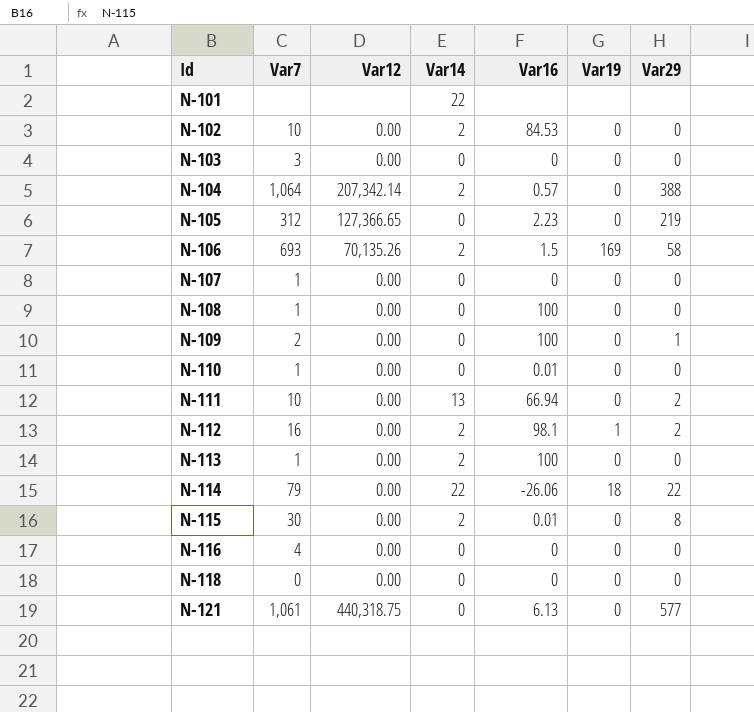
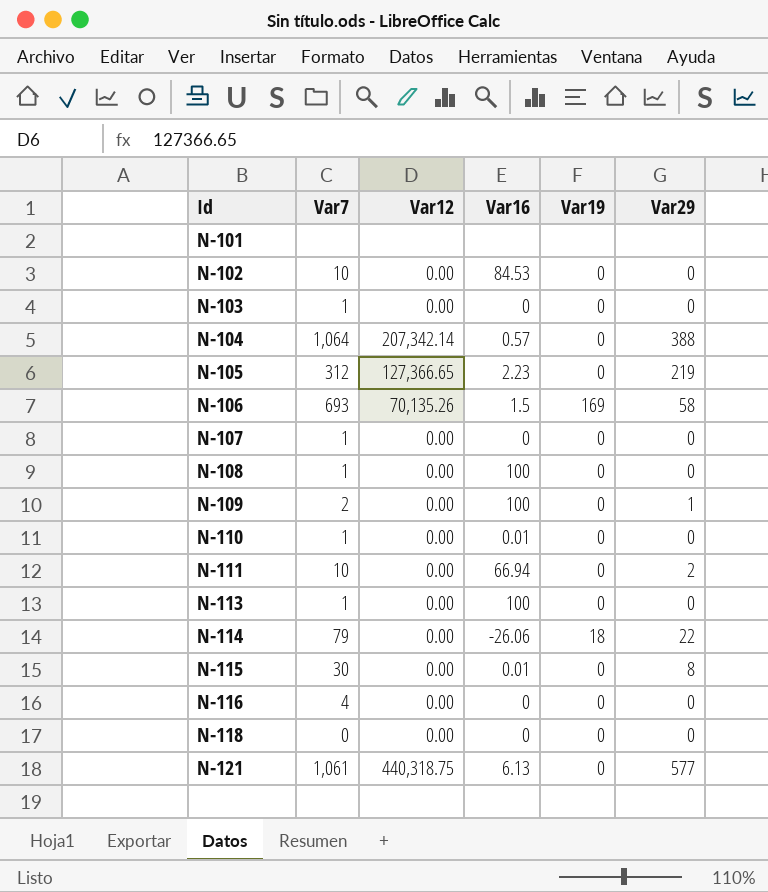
column Var14 | position: 4 -> none
row N-112: 16 | 0.00 | 2 | 98.1 | 1 | 2 -> none
N-103 | Var7: 3 -> 1

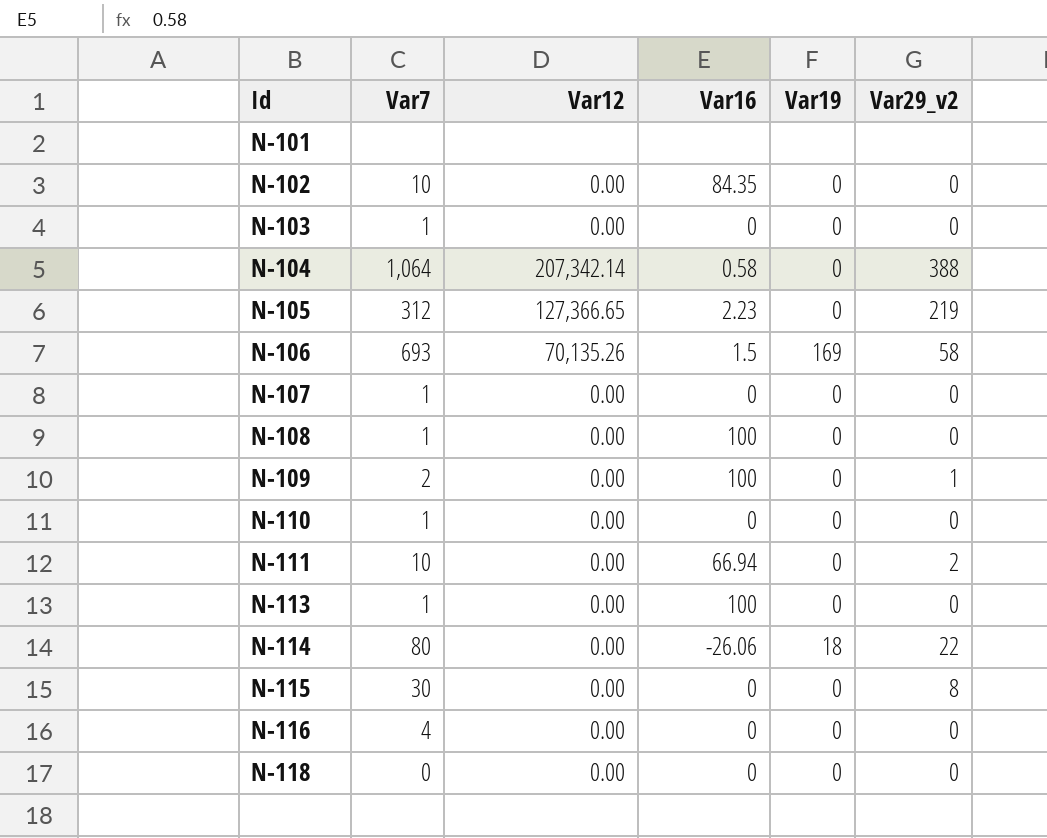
column name: Var29 -> Var29_v2
row N-121: 1,061 | 440,318.75 | 6.13 | 0 | 577 -> none
N-102 | Var16: 84.53 -> 84.35
N-104 | Var16: 0.57 -> 0.58
N-110 | Var16: 0.01 -> 0
N-114 | Var7: 79 -> 80
N-115 | Var16: 0.01 -> 0

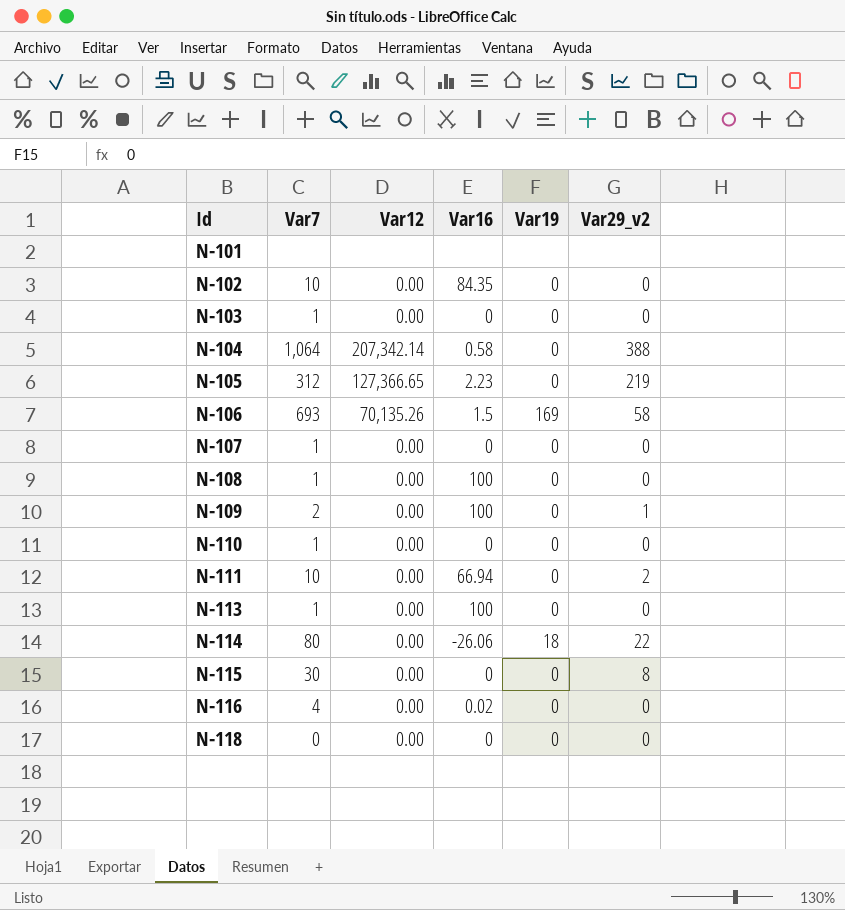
N-116 | Var16: 0 -> 0.02

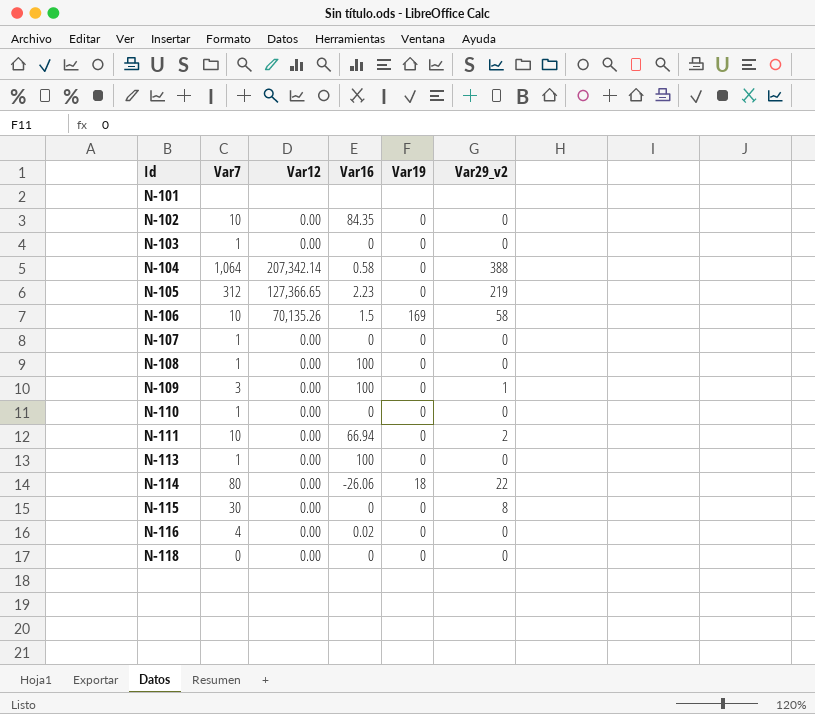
N-106 | Var7: 693 -> 10
N-109 | Var7: 2 -> 3

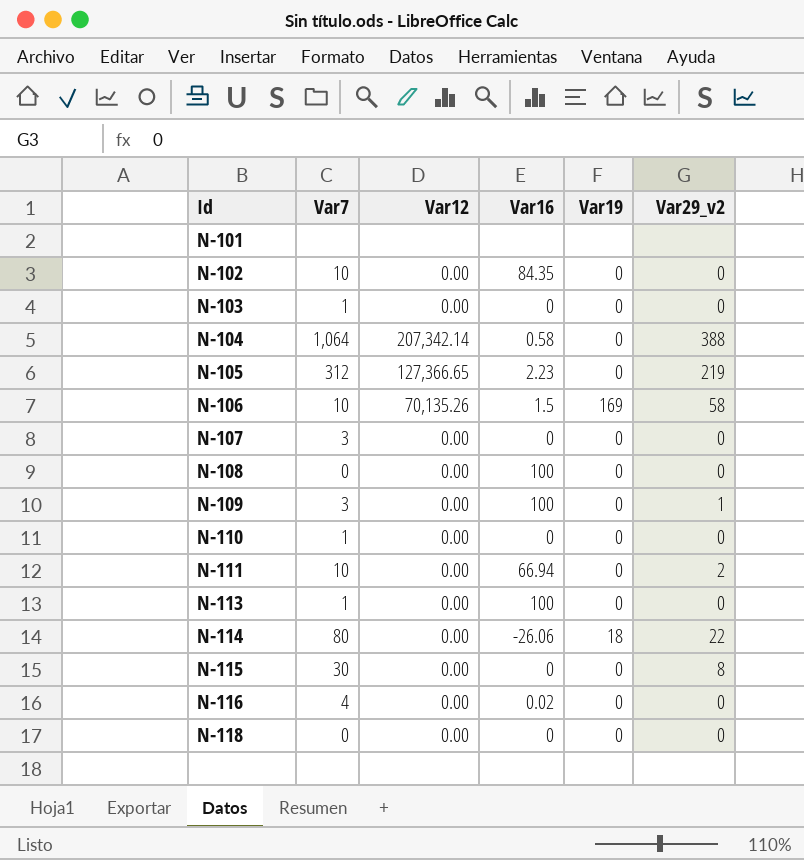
N-107 | Var7: 1 -> 3
N-108 | Var7: 1 -> 0

